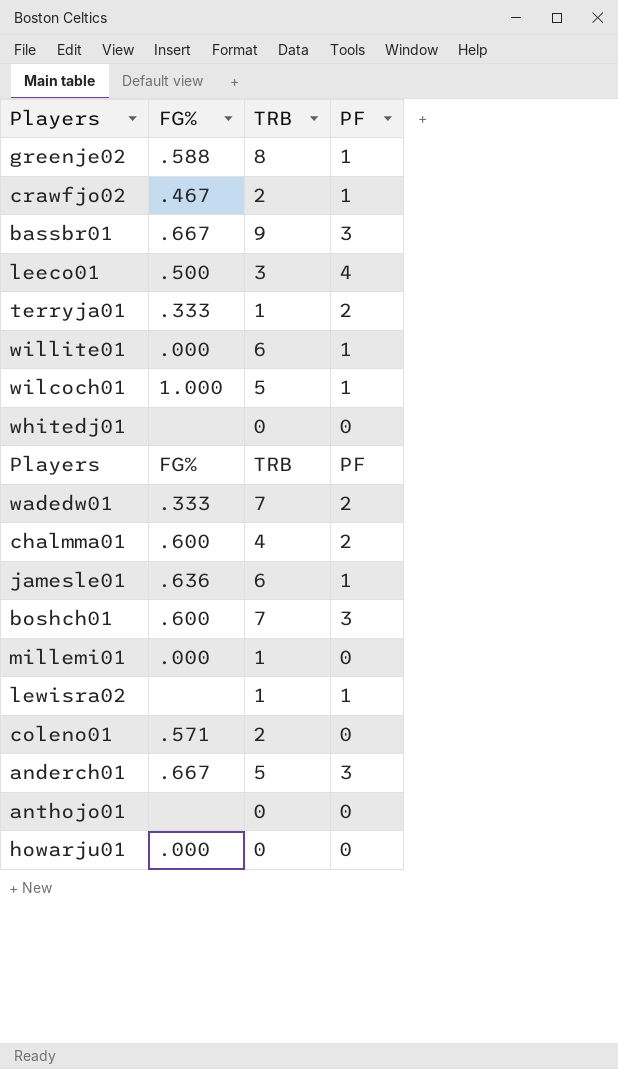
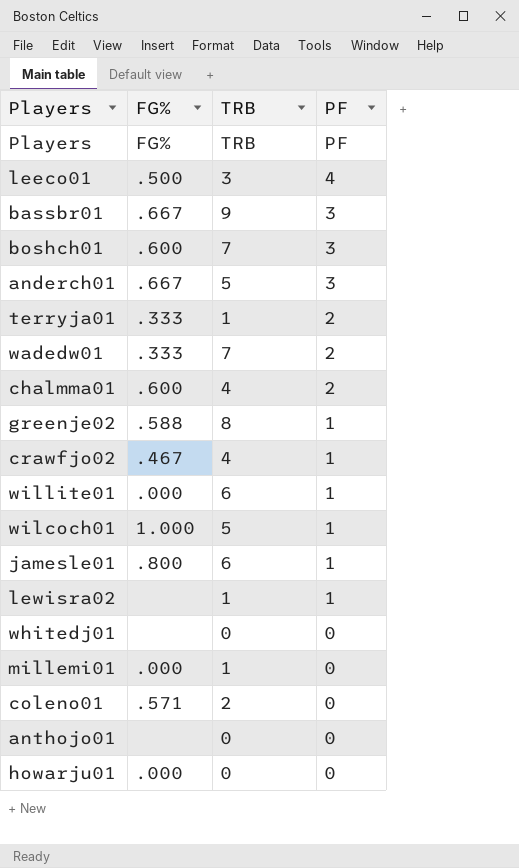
row order: none -> PF descending
crawfjo02 | TRB: 2 -> 4
jamesle01 | FG%: .636 -> .800

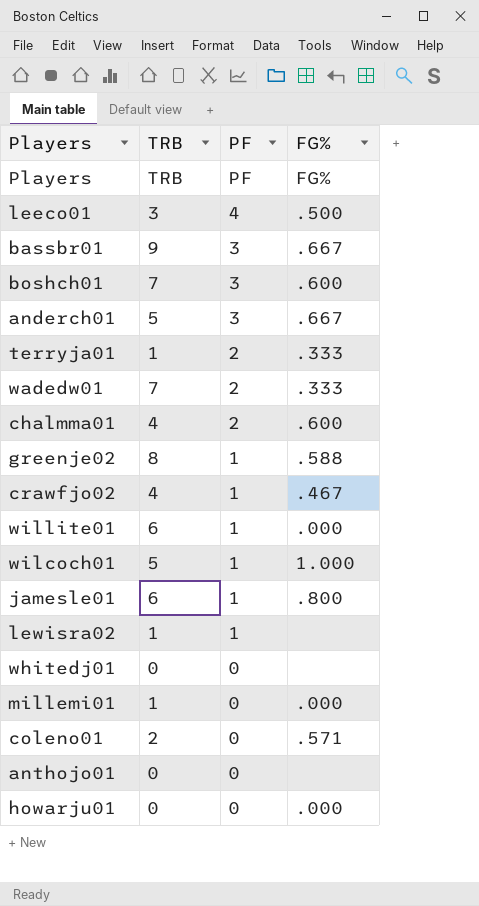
column FG% | position: 2 -> 4

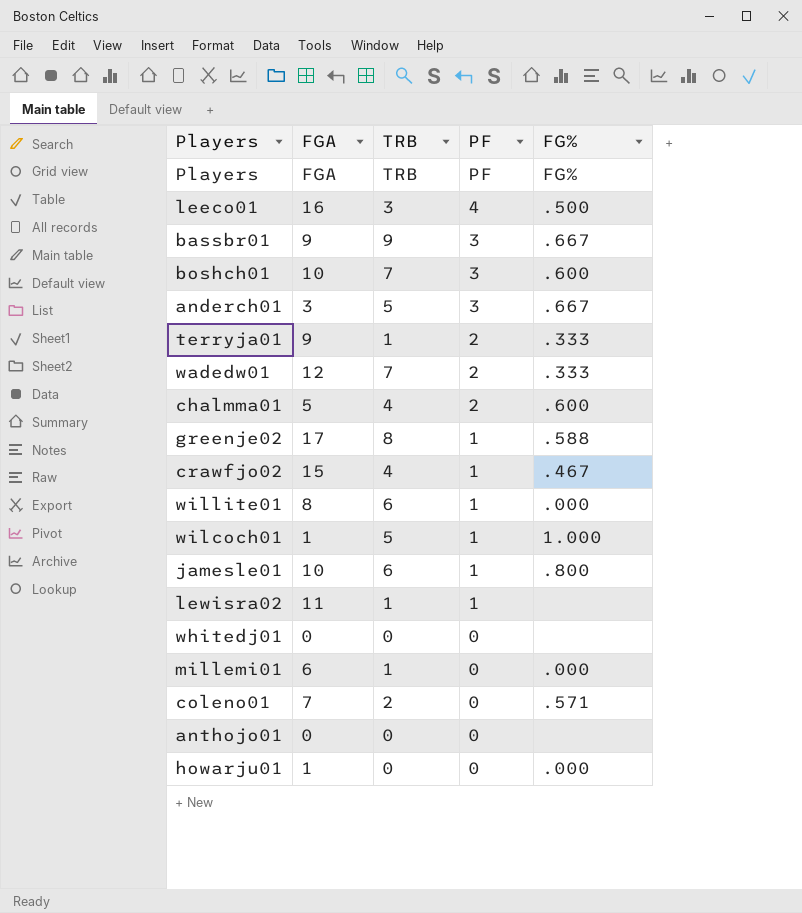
column FGA | position: none -> 2

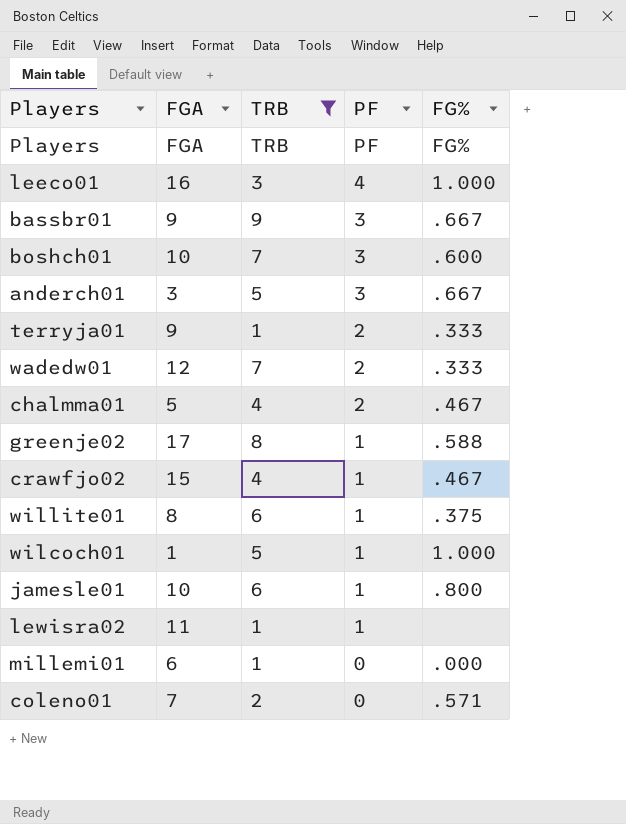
filter: none -> TRB != 0
leeco01 | FG%: .500 -> 1.000
chalmma01 | FG%: .600 -> .467
willite01 | FG%: .000 -> .375

